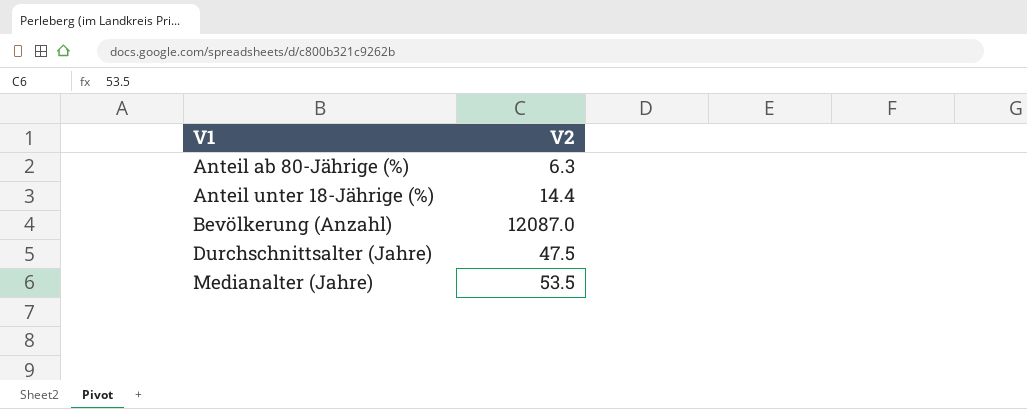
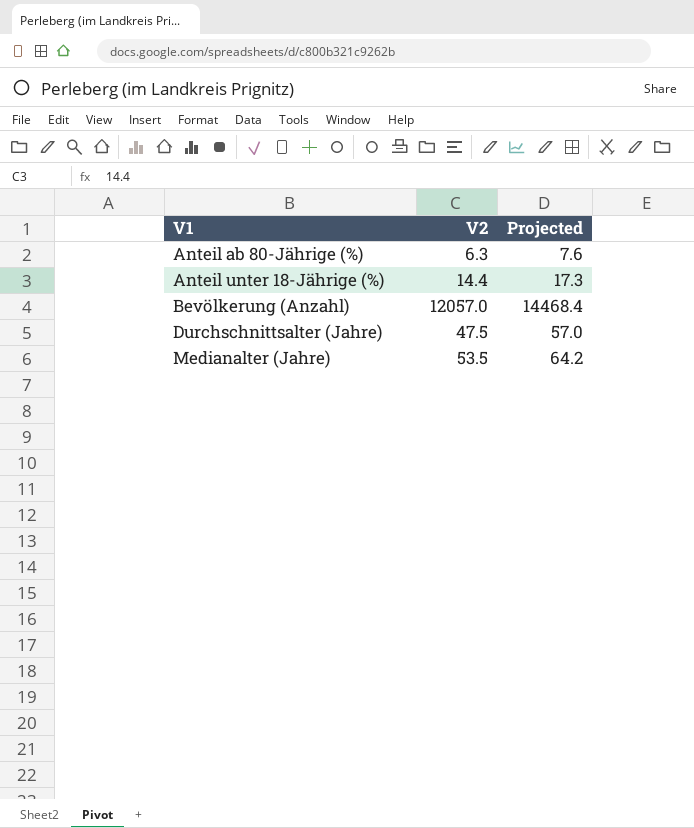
column Projected | formula: none -> [V2] * 1.2
Bevölkerung (Anzahl) | V2: 12087.0 -> 12057.0

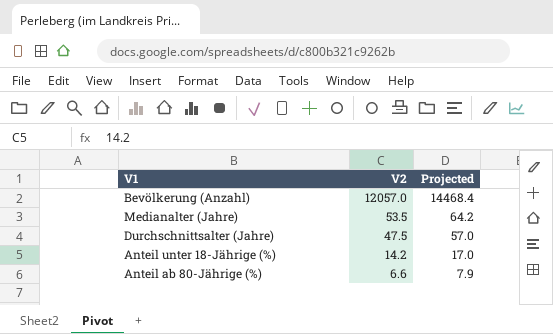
row order: V1 ascending -> V2 descending
Anteil unter 18-Jährige (%) | V2: 14.4 -> 14.2
Anteil unter 18-Jährige (%) | Projected: 17.3 -> 17.0
Anteil ab 80-Jährige (%) | V2: 6.3 -> 6.6
Anteil ab 80-Jährige (%) | Projected: 7.6 -> 7.9

